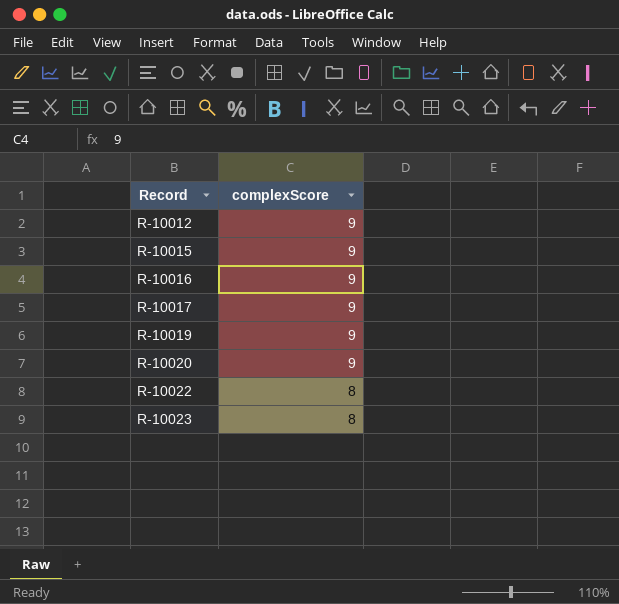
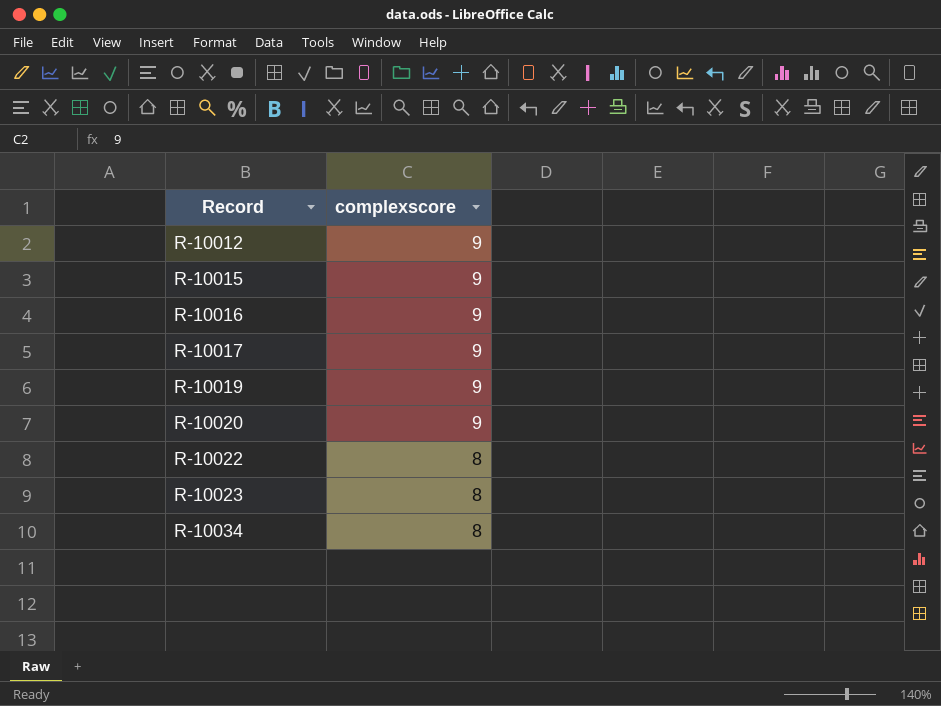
column name: complexScore -> complexscore
row R-10034: none -> 8

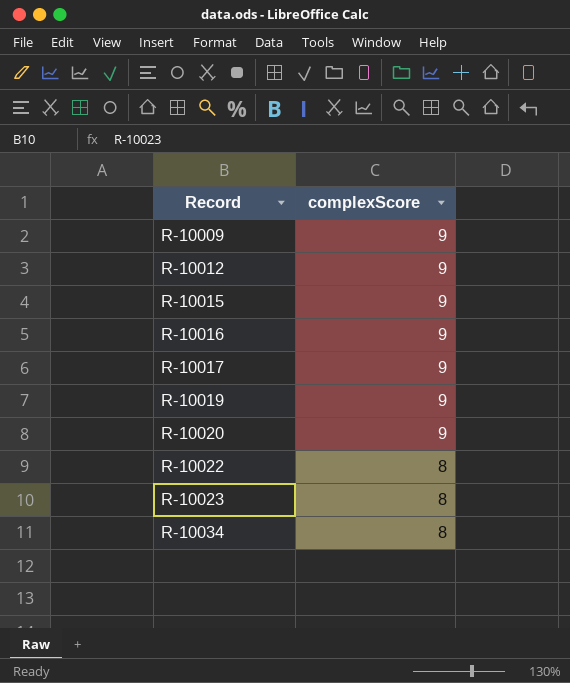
column name: complexscore -> complexScore
row R-10009: none -> 9

